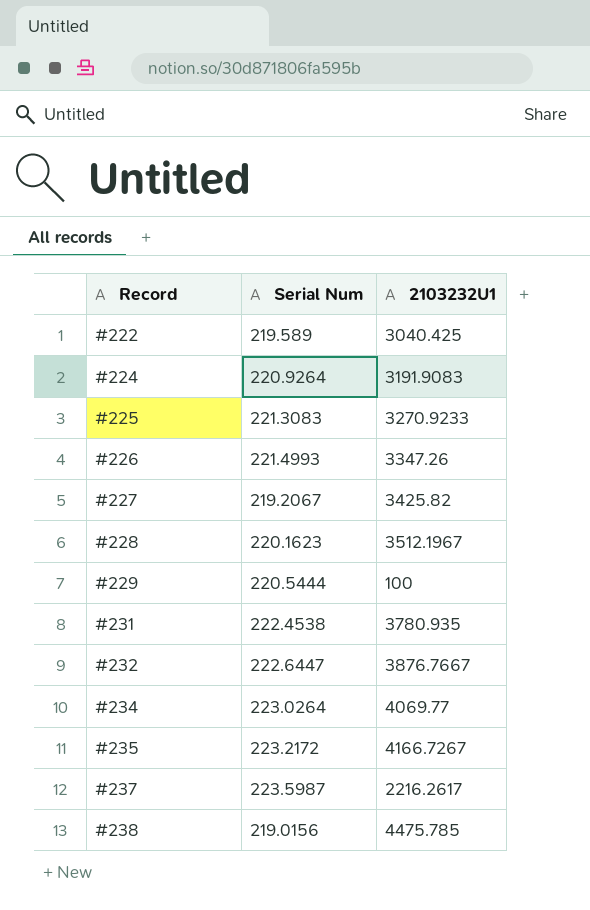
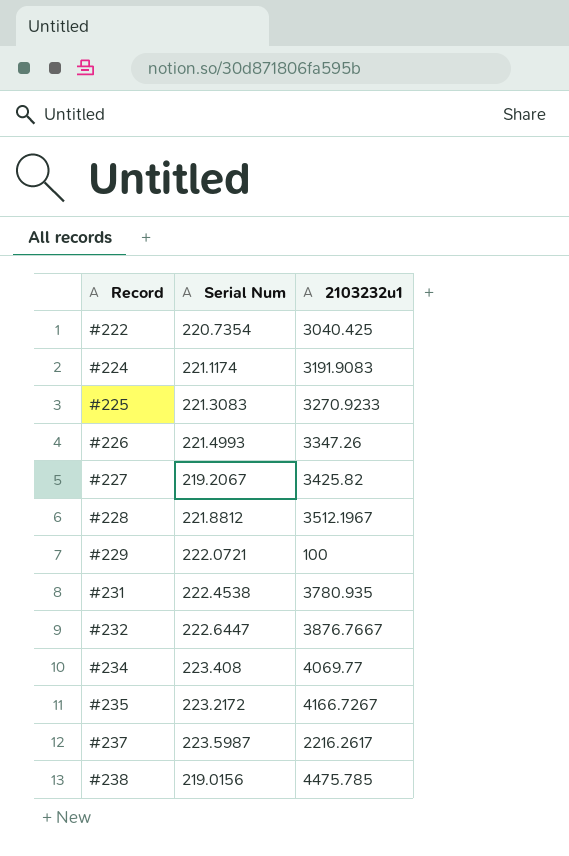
column name: 2103232U1 -> 2103232u1
#222 | Serial Num: 219.589 -> 220.7354
#224 | Serial Num: 220.9264 -> 221.1174
#228 | Serial Num: 220.1623 -> 221.8812
#229 | Serial Num: 220.5444 -> 222.0721
#234 | Serial Num: 223.0264 -> 223.408

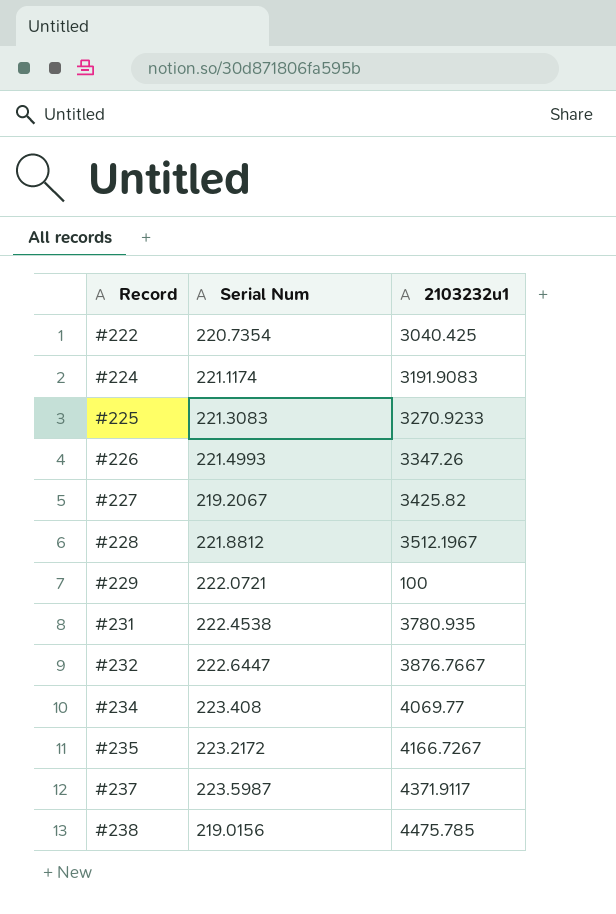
#237 | 2103232u1: 2216.2617 -> 4371.9117

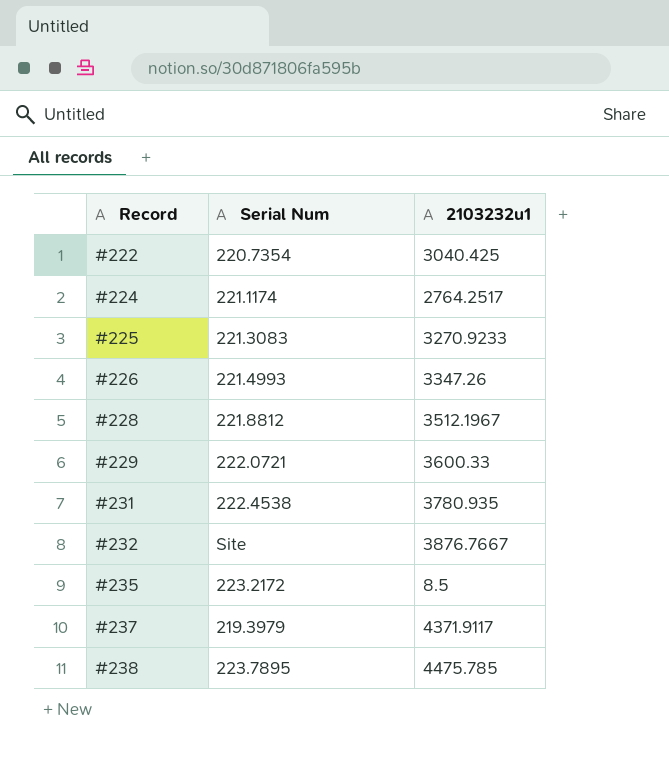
row #227: 219.2067 | 3425.82 -> none
row #234: 223.408 | 4069.77 -> none
#224 | 2103232u1: 3191.9083 -> 2764.2517
#229 | 2103232u1: 100 -> 3600.33
#232 | Serial Num: 222.6447 -> Site
#235 | 2103232u1: 4166.7267 -> 8.5
#237 | Serial Num: 223.5987 -> 219.3979
#238 | Serial Num: 219.0156 -> 223.7895

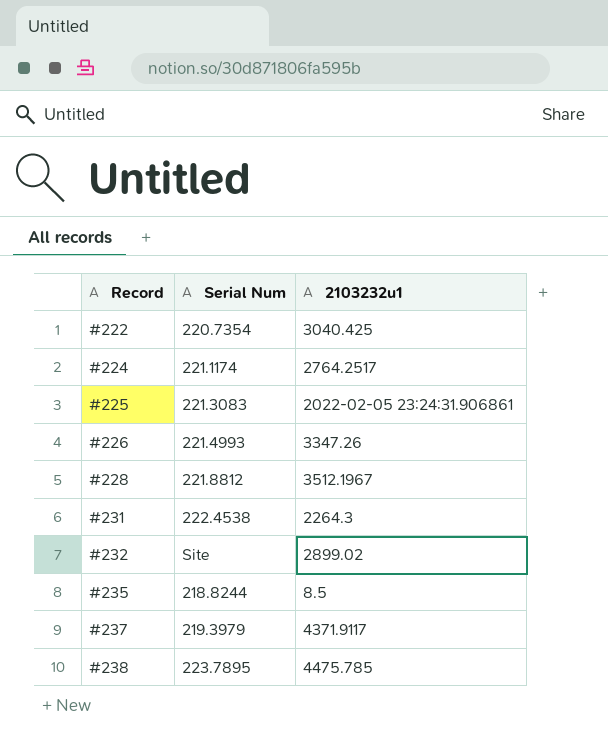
row #229: 222.0721 | 3600.33 -> none
#225 | 2103232u1: 3270.9233 -> 2022-02-05 23:24:31.906861
#231 | 2103232u1: 3780.935 -> 2264.3
#232 | 2103232u1: 3876.7667 -> 2899.02
#235 | Serial Num: 223.2172 -> 218.8244

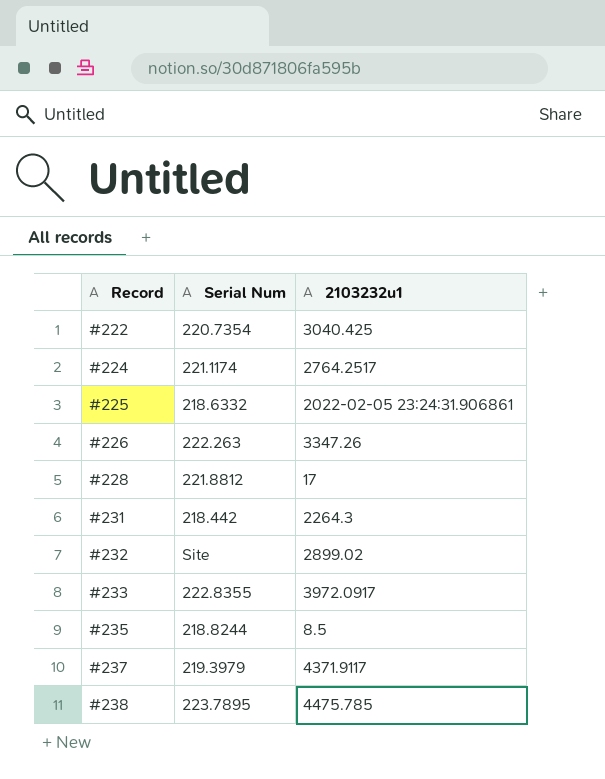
#225 | Serial Num: 221.3083 -> 218.6332
#226 | Serial Num: 221.4993 -> 222.263
#228 | 2103232u1: 3512.1967 -> 17
#231 | Serial Num: 222.4538 -> 218.442
row #233: none -> 222.8355 | 3972.0917

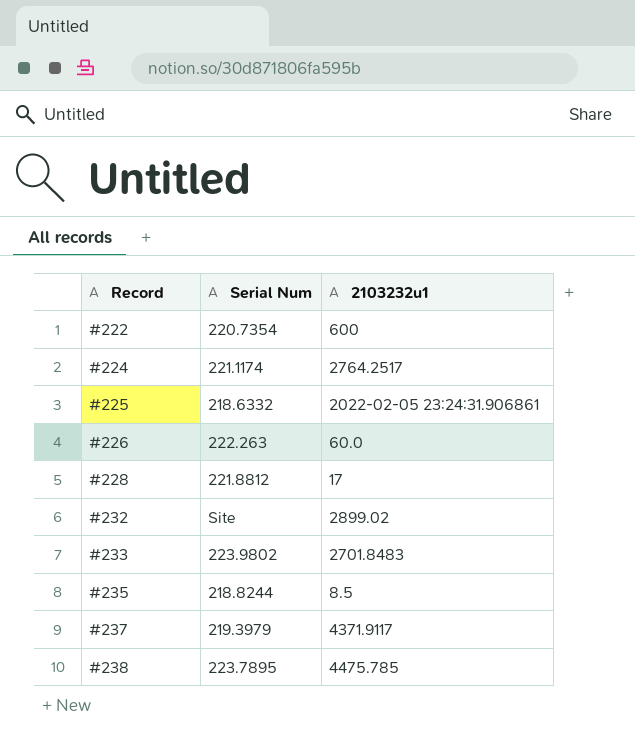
row #231: 218.442 | 2264.3 -> none
#222 | 2103232u1: 3040.425 -> 600
#226 | 2103232u1: 3347.26 -> 60.0
#233 | Serial Num: 222.8355 -> 223.9802
#233 | 2103232u1: 3972.0917 -> 2701.8483

